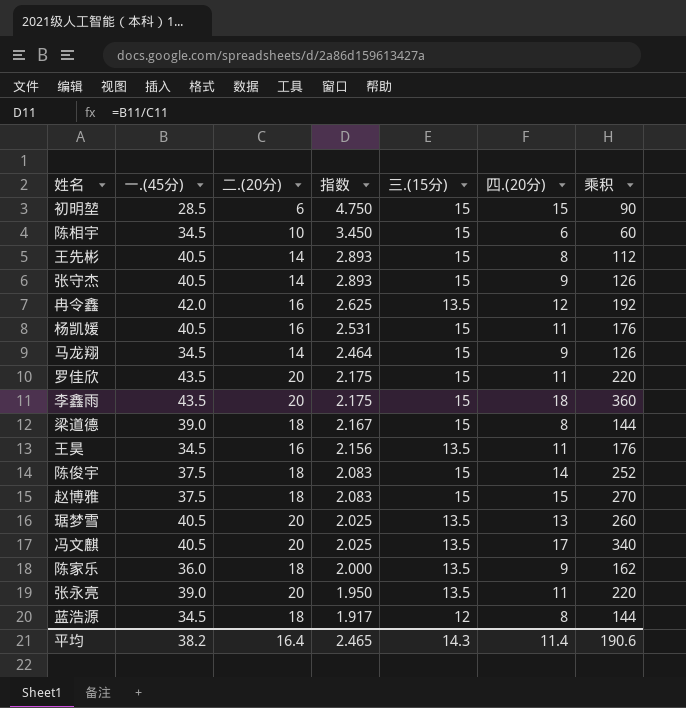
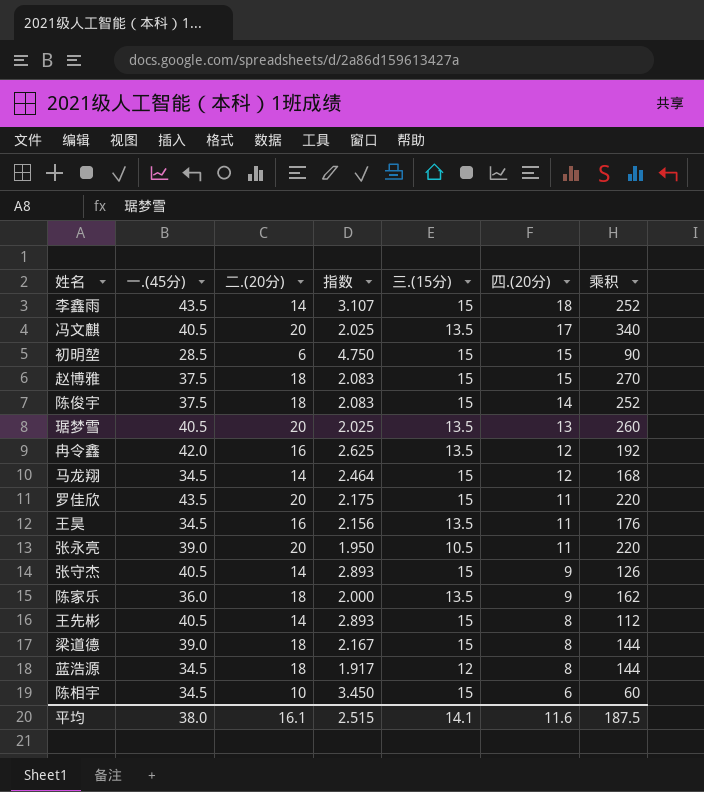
row order: 指数 descending -> 四.(20分) descending
row 杨凯媛: 40.5 | 16 | 2.531 | 15 | 11 | 176 -> none
李鑫雨 | 二.(20分): 20 -> 14
李鑫雨 | 指数: 2.175 -> 3.107
李鑫雨 | 乘积: 360 -> 252
马龙翔 | 四.(20分): 9 -> 12
马龙翔 | 乘积: 126 -> 168
张永亮 | 三.(15分): 13.5 -> 10.5
平均 | 一.(45分): 38.2 -> 38.0
平均 | 二.(20分): 16.4 -> 16.1
平均 | 指数: 2.465 -> 2.515
平均 | 三.(15分): 14.3 -> 14.1
平均 | 四.(20分): 11.4 -> 11.6
平均 | 乘积: 190.6 -> 187.5

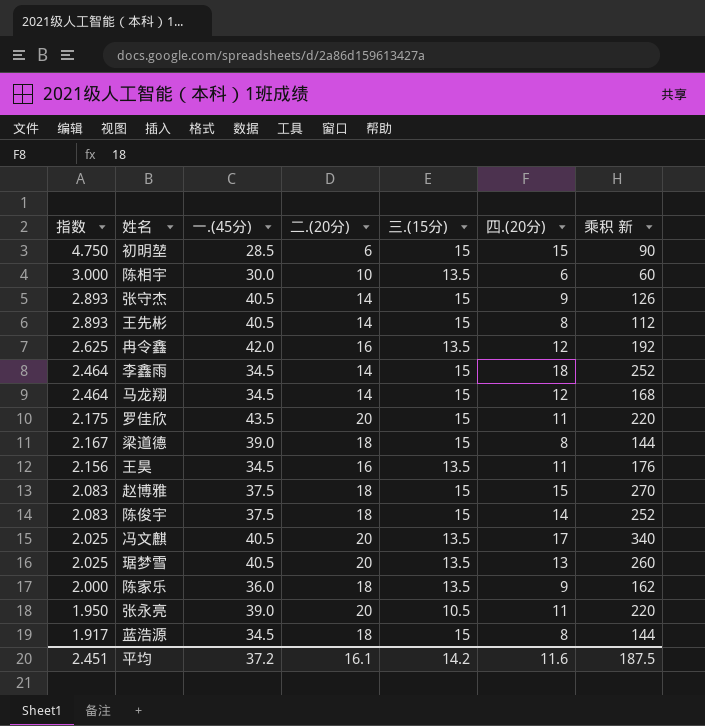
row order: 四.(20分) descending -> 指数 descending
column 指数 | position: 4 -> 1
column name: 乘积 -> 乘积 新
陈相宇 | 指数: 3.450 -> 3.000
陈相宇 | 一.(45分): 34.5 -> 30.0
陈相宇 | 三.(15分): 15 -> 13.5
李鑫雨 | 指数: 3.107 -> 2.464
李鑫雨 | 一.(45分): 43.5 -> 34.5
蓝浩源 | 三.(15分): 12 -> 15
平均 | 指数: 2.515 -> 2.451
平均 | 一.(45分): 38.0 -> 37.2
平均 | 三.(15分): 14.1 -> 14.2

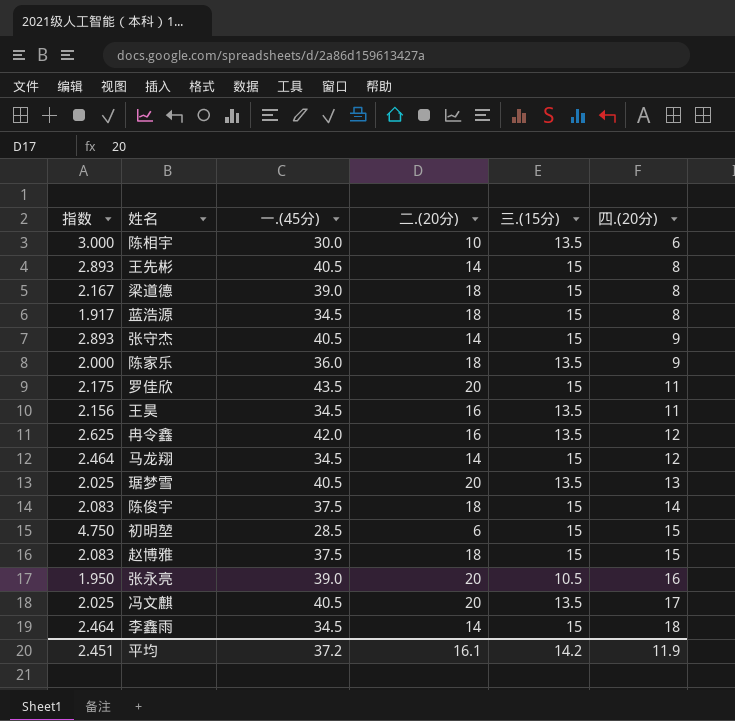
row order: 指数 descending -> 四.(20分) ascending
column 乘积 新 | formula: [二.(20分)] * [四.(20分)] -> none
张永亮 | 四.(20分): 11 -> 16
平均 | 四.(20分): 11.6 -> 11.9

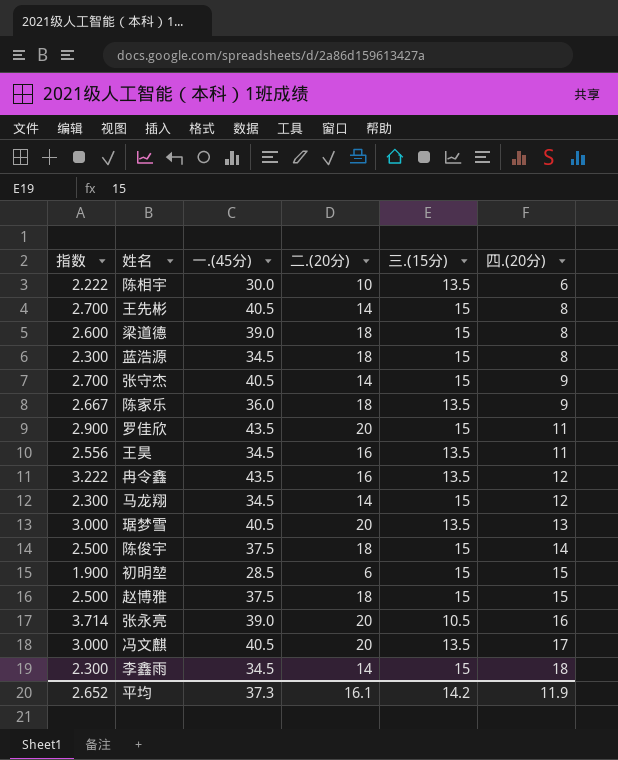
column 指数 | formula: [一.(45分)] / [二.(20分)] -> [一.(45分)] / [三.(15分)]
冉令鑫 | 一.(45分): 42.0 -> 43.5
平均 | 指数: 2.451 -> 2.652
平均 | 一.(45分): 37.2 -> 37.3

